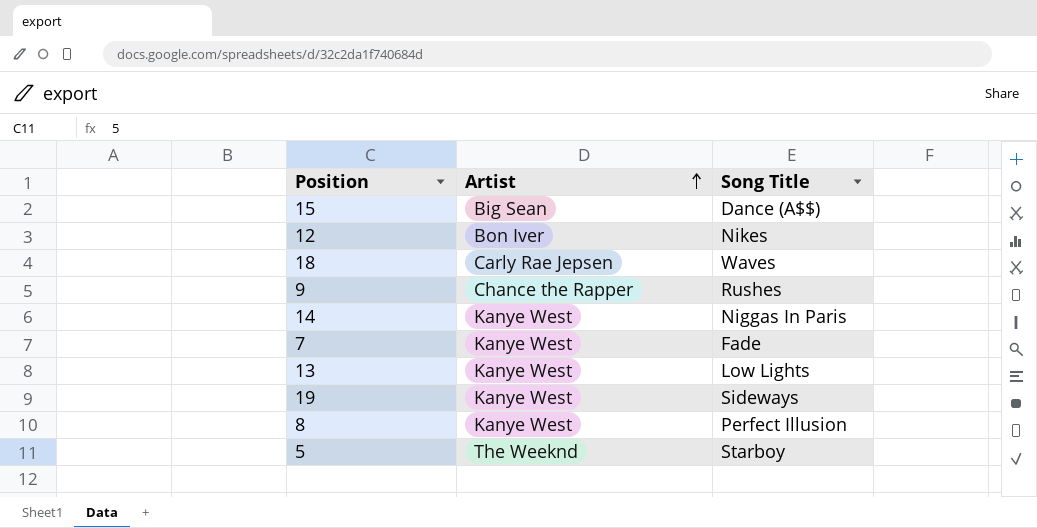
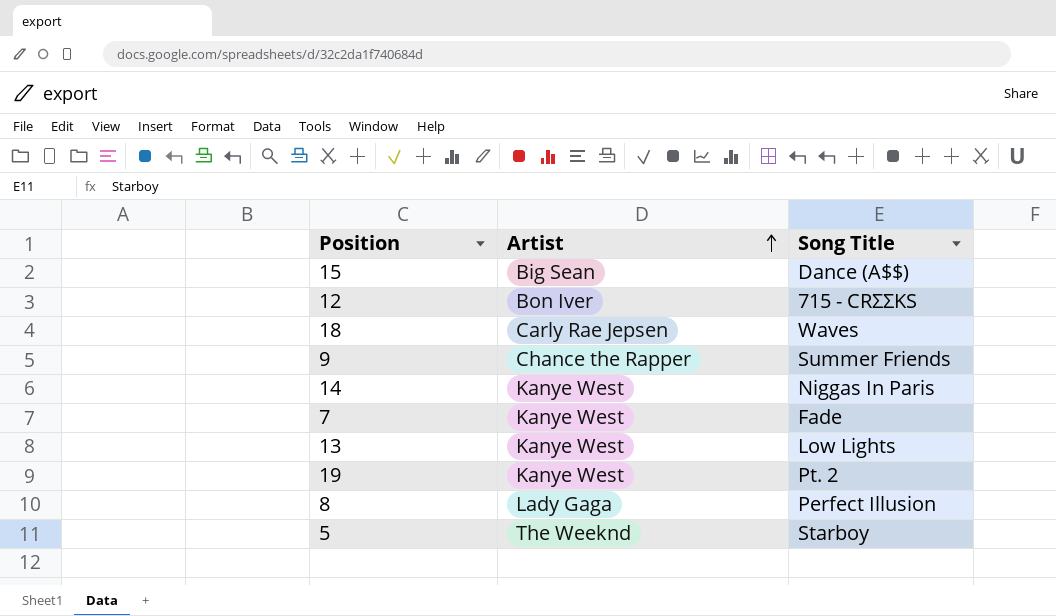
12 | Song Title: Nikes -> 715 - CRΣΣKS
9 | Song Title: Rushes -> Summer Friends
19 | Song Title: Sideways -> Pt. 2
8 | Artist: Kanye West -> Lady Gaga

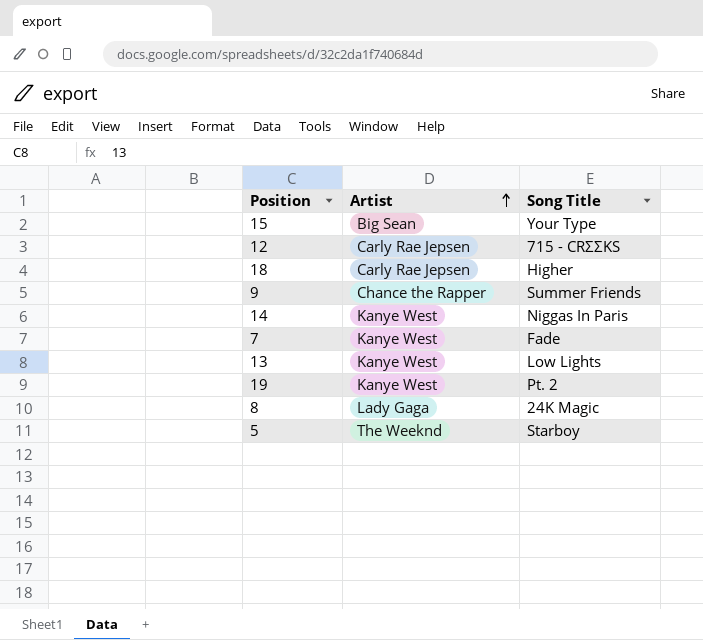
15 | Song Title: Dance (A$$) -> Your Type
12 | Artist: Bon Iver -> Carly Rae Jepsen
18 | Song Title: Waves -> Higher
8 | Song Title: Perfect Illusion -> 24K Magic

